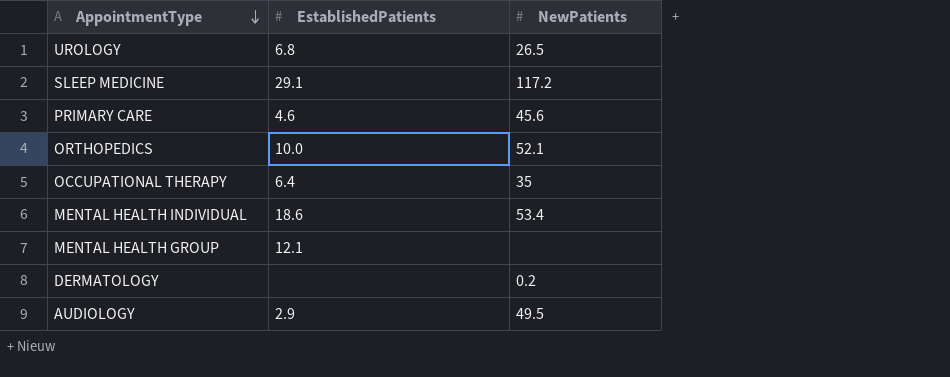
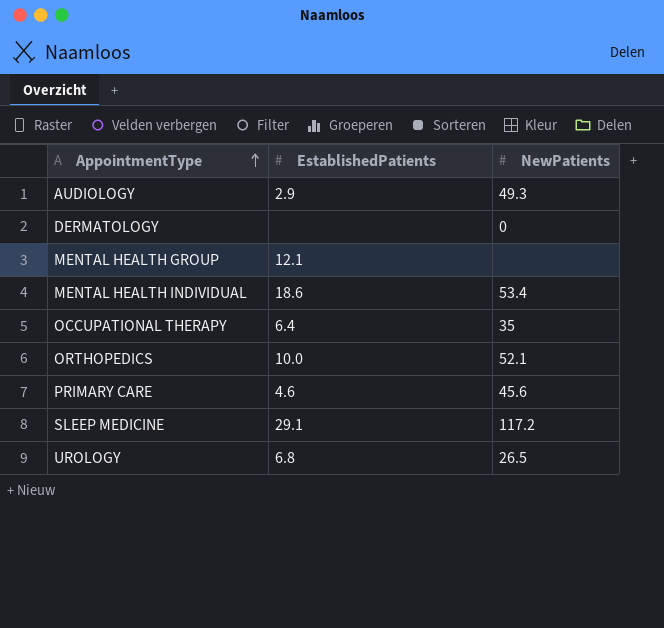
row order: AppointmentType descending -> AppointmentType ascending
AUDIOLOGY | NewPatients: 49.5 -> 49.3
DERMATOLOGY | NewPatients: 0.2 -> 0

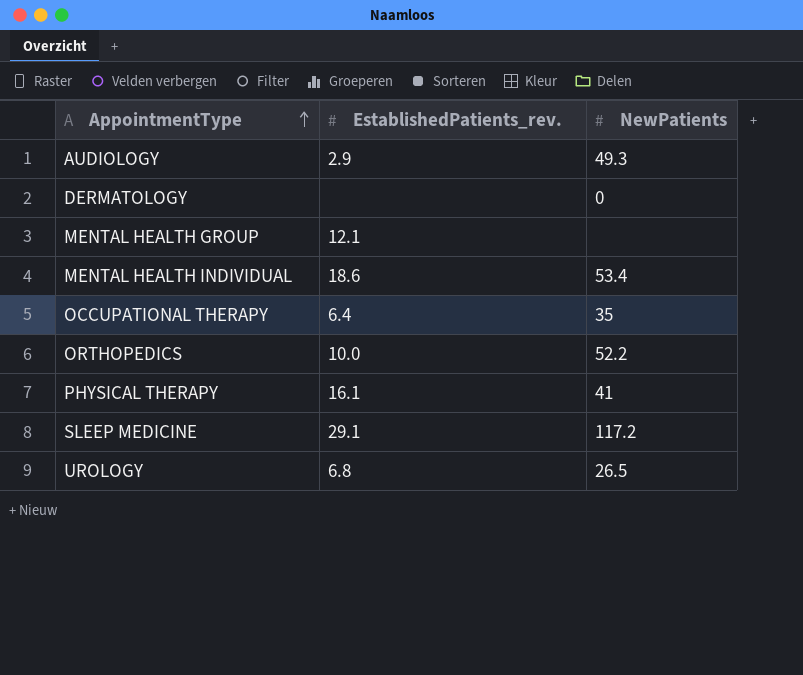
column name: EstablishedPatients -> EstablishedPatients_rev.
row PRIMARY CARE: 4.6 | 45.6 -> none
ORTHOPEDICS | NewPatients: 52.1 -> 52.2
row PHYSICAL THERAPY: none -> 16.1 | 41

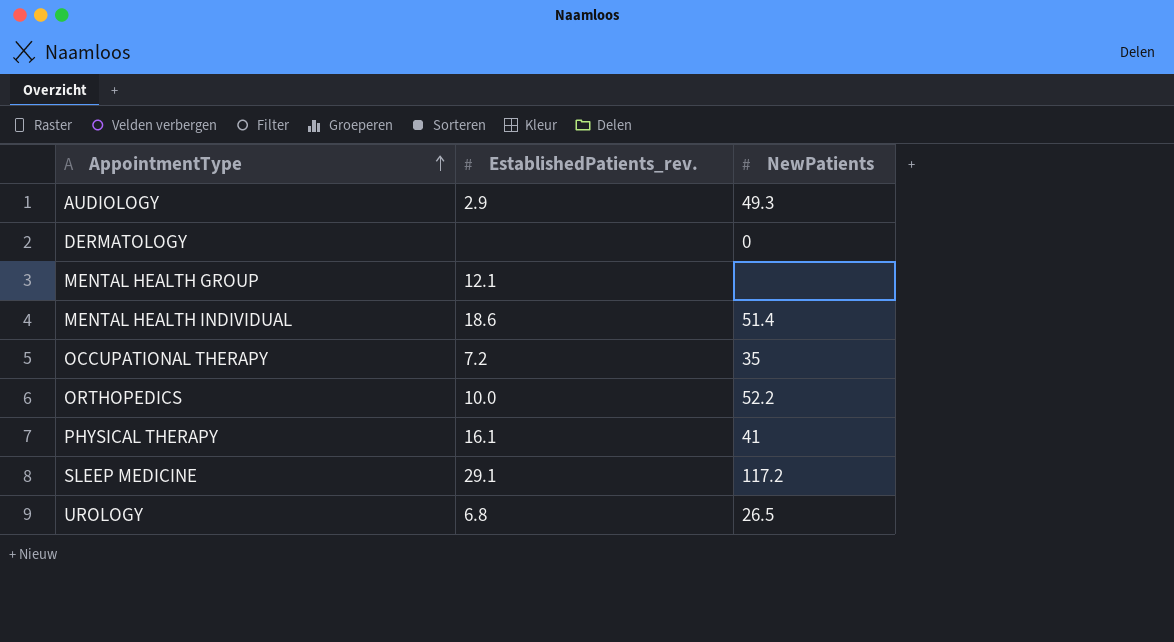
MENTAL HEALTH INDIVIDUAL | NewPatients: 53.4 -> 51.4
OCCUPATIONAL THERAPY | EstablishedPatients_rev.: 6.4 -> 7.2

